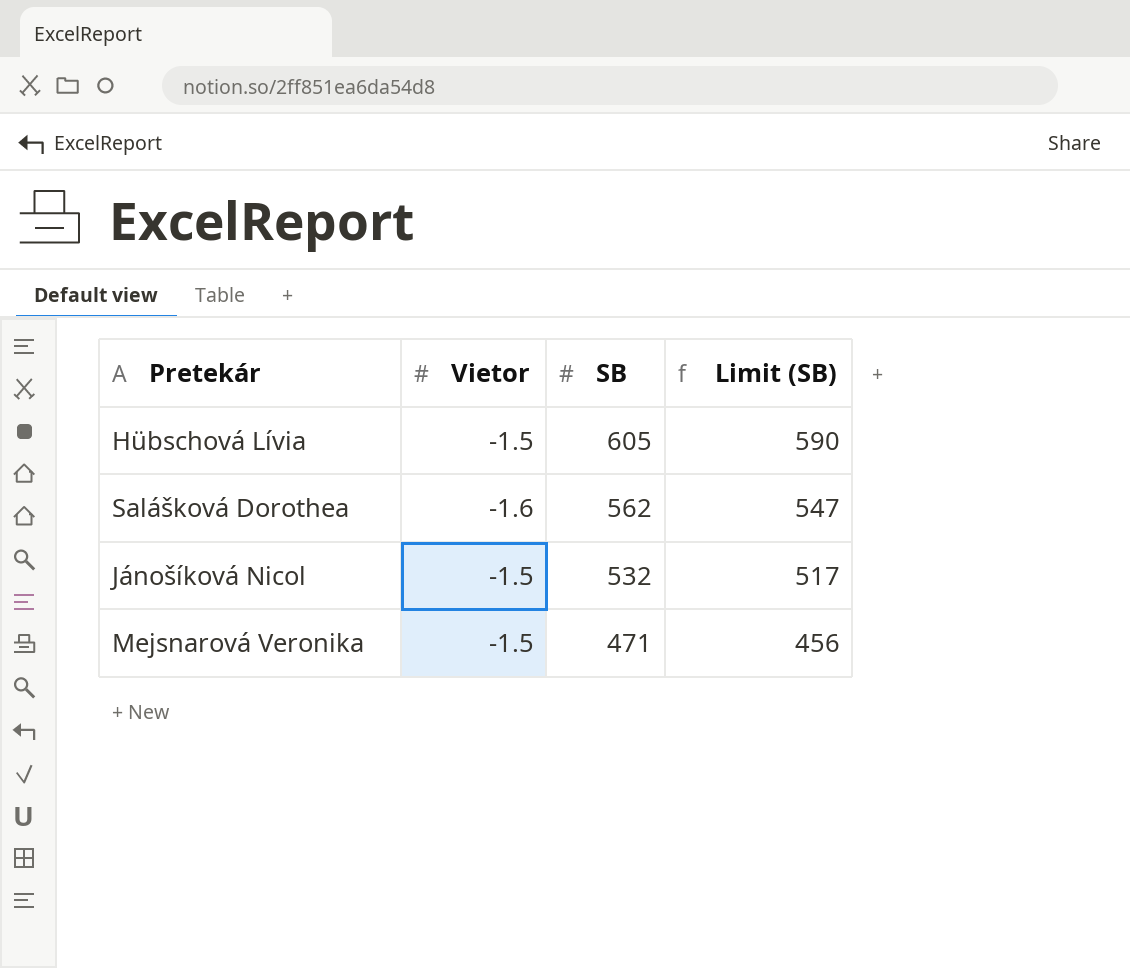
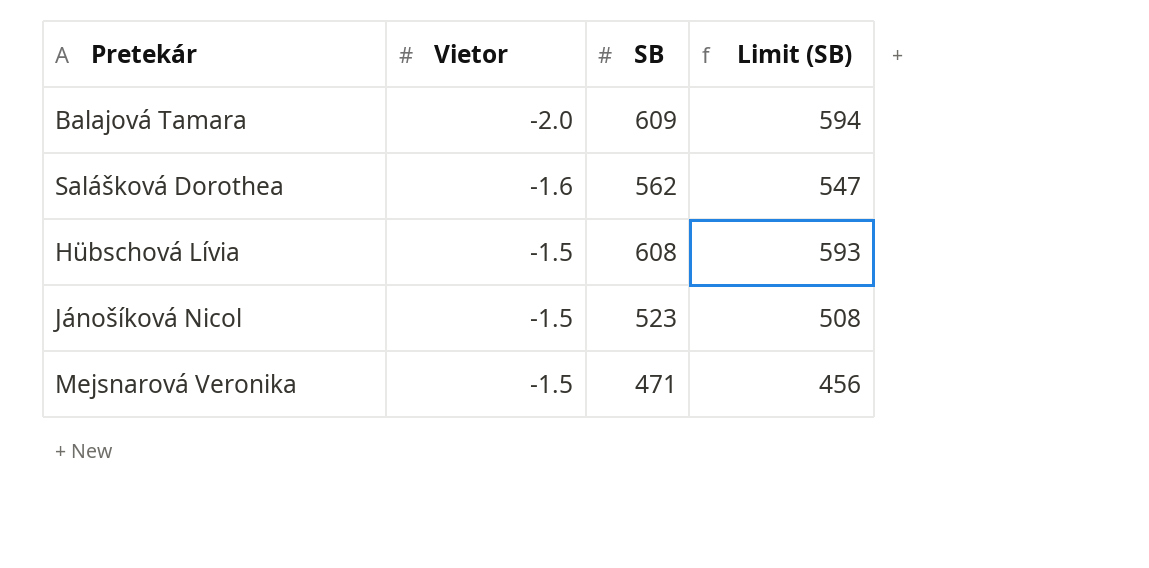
row order: SB descending -> Vietor ascending
row Balajová Tamara: none -> -2.0 | 609 | 594
Hübschová Lívia | SB: 605 -> 608
Hübschová Lívia | Limit (SB): 590 -> 593
Jánošíková Nicol | SB: 532 -> 523
Jánošíková Nicol | Limit (SB): 517 -> 508

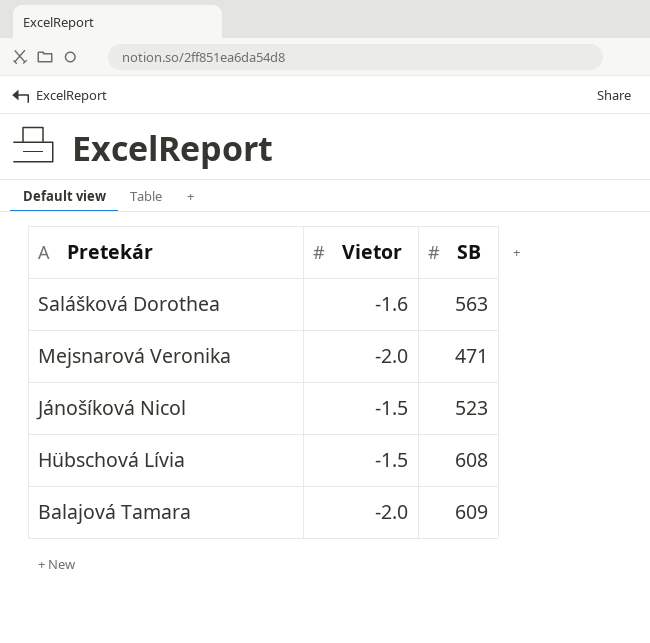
row order: Vietor ascending -> Pretekár descending
column Limit (SB) | formula: [SB] - 15 -> none
Salášková Dorothea | SB: 562 -> 563
Mejsnarová Veronika | Vietor: -1.5 -> -2.0

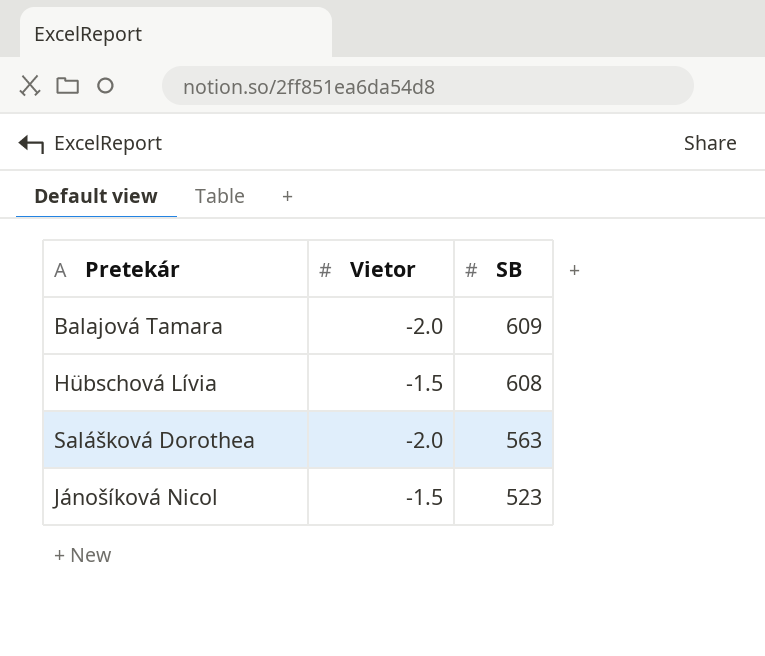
row order: Pretekár descending -> SB descending
row Mejsnarová Veronika: -2.0 | 471 -> none
Salášková Dorothea | Vietor: -1.6 -> -2.0

